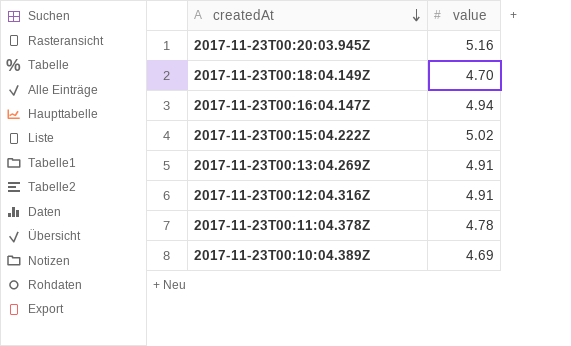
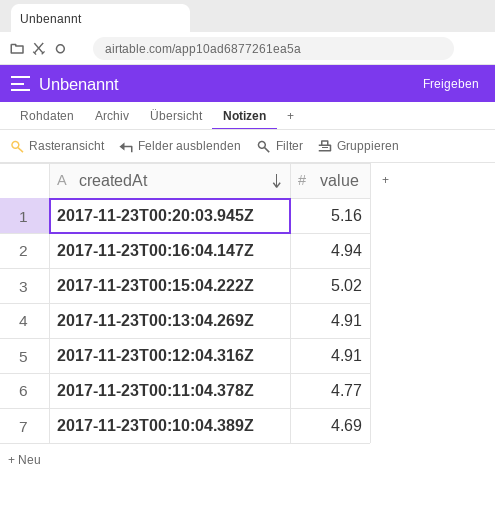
row 2017-11-23T00:18:04.149Z: 4.70 -> none
2017-11-23T00:11:04.378Z | value: 4.78 -> 4.77

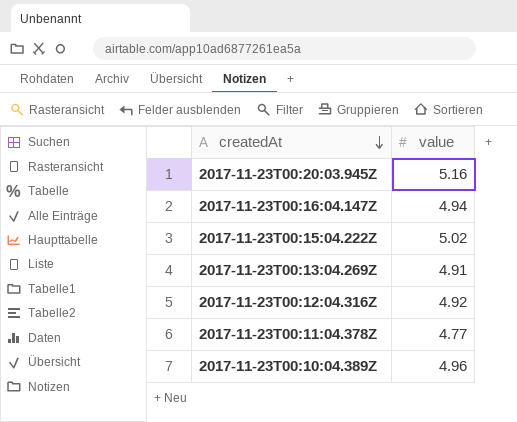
2017-11-23T00:12:04.316Z | value: 4.91 -> 4.92
2017-11-23T00:10:04.389Z | value: 4.69 -> 4.96

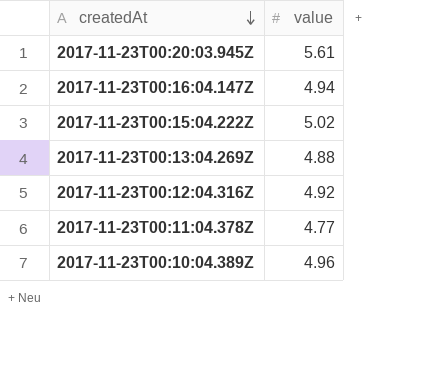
2017-11-23T00:20:03.945Z | value: 5.16 -> 5.61
2017-11-23T00:13:04.269Z | value: 4.91 -> 4.88

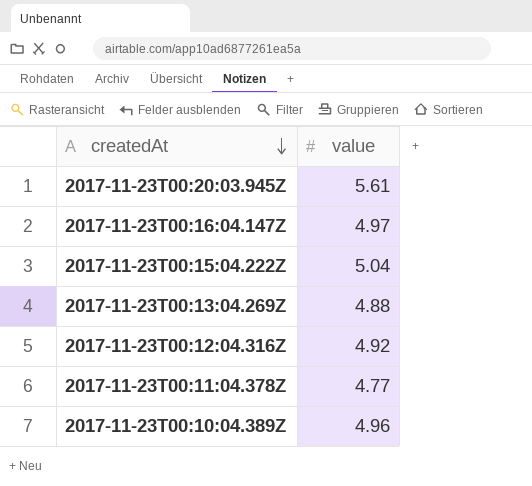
2017-11-23T00:16:04.147Z | value: 4.94 -> 4.97
2017-11-23T00:15:04.222Z | value: 5.02 -> 5.04

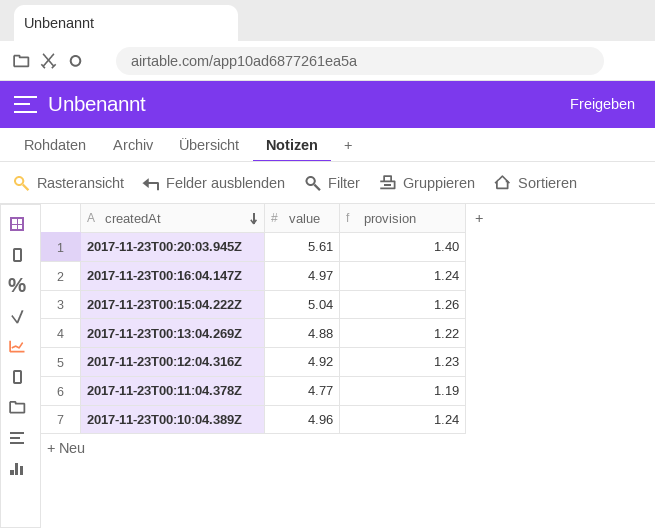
column provision | formula: none -> [value] * 0.25

